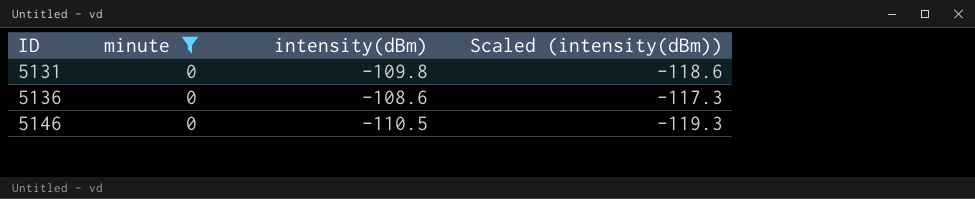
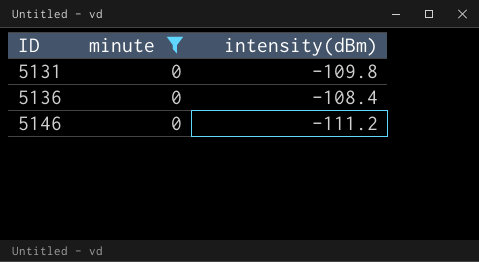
column Scaled (intensity(dBm)) | formula: [intensity(dBm)] * 1.08 -> none
5136 | intensity(dBm): -108.6 -> -108.4
5146 | intensity(dBm): -110.5 -> -111.2

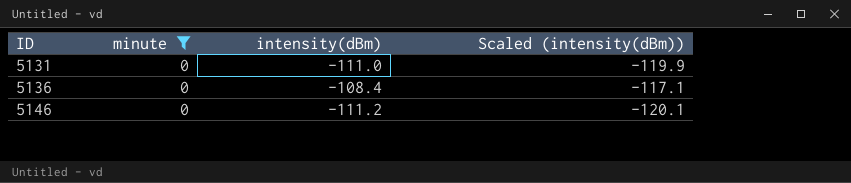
column Scaled (intensity(dBm)) | formula: none -> [intensity(dBm)] * 1.08
5131 | intensity(dBm): -109.8 -> -111.0

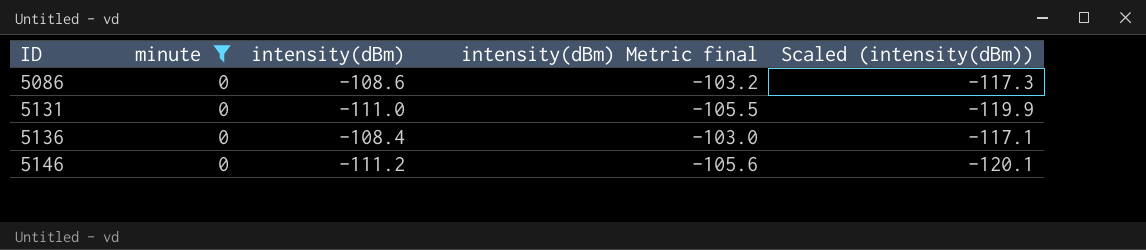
column intensity(dBm) Metric final | formula: none -> [intensity(dBm)] * 0.95
row 5086: none -> 0 | -108.6 | -103.2 | -117.3

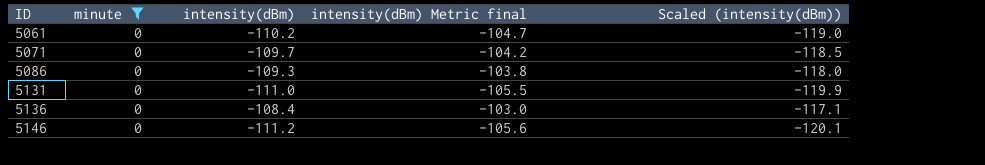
row 5061: none -> 0 | -110.2 | -104.7 | -119.0
row 5071: none -> 0 | -109.7 | -104.2 | -118.5
5086 | intensity(dBm): -108.6 -> -109.3
5086 | intensity(dBm) Metric final: -103.2 -> -103.8
5086 | Scaled (intensity(dBm)): -117.3 -> -118.0

